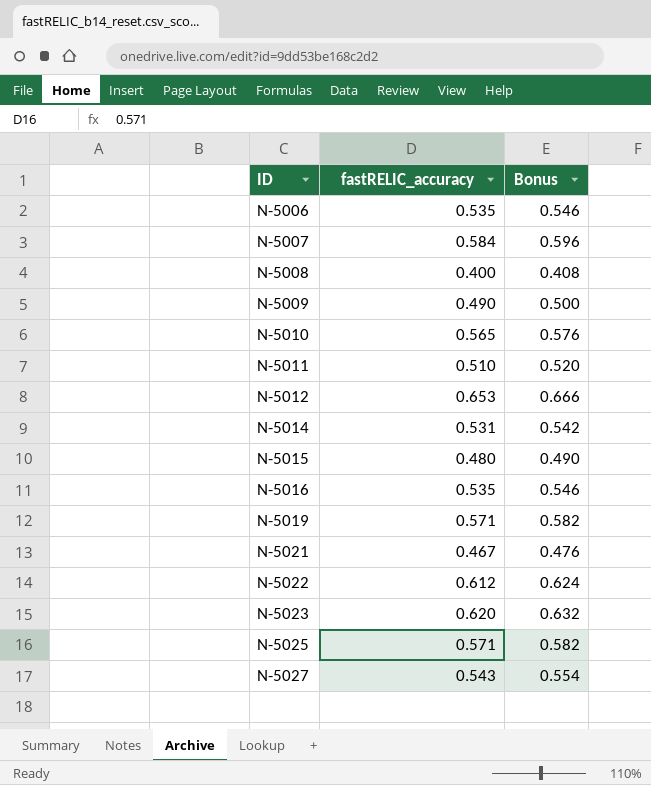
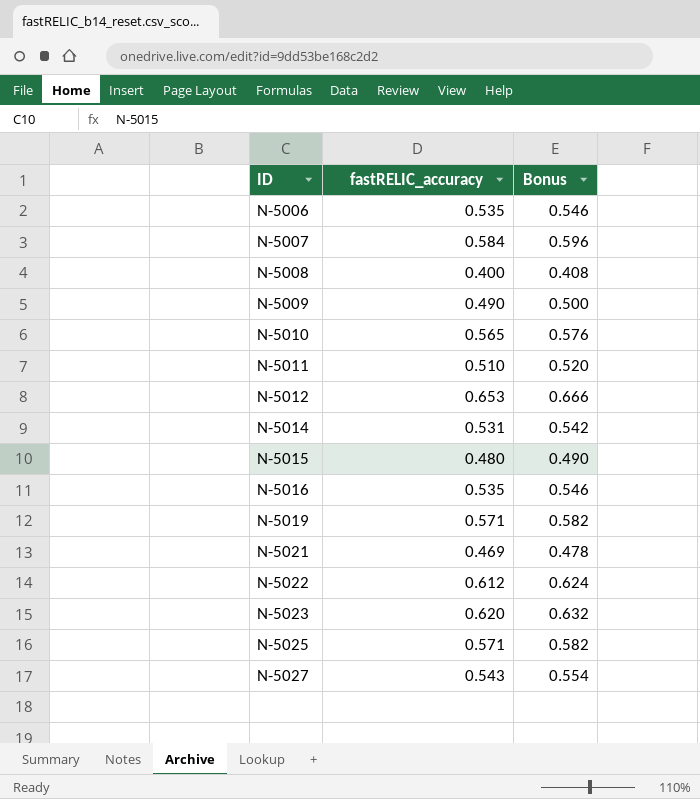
N-5021 | fastRELIC_accuracy: 0.467 -> 0.469
N-5021 | Bonus: 0.476 -> 0.478

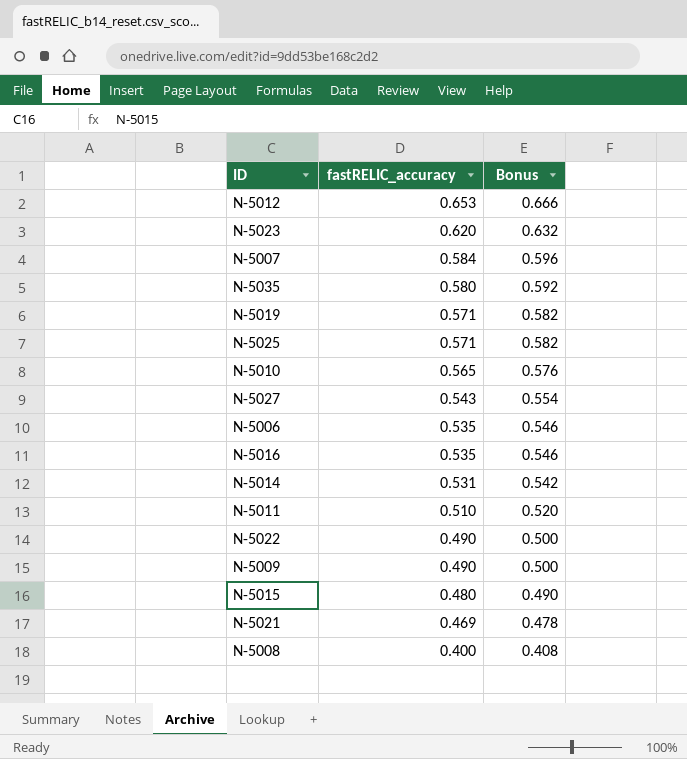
row order: ID ascending -> fastRELIC_accuracy descending
row N-5035: none -> 0.580 | 0.592
N-5022 | fastRELIC_accuracy: 0.612 -> 0.490
N-5022 | Bonus: 0.624 -> 0.500

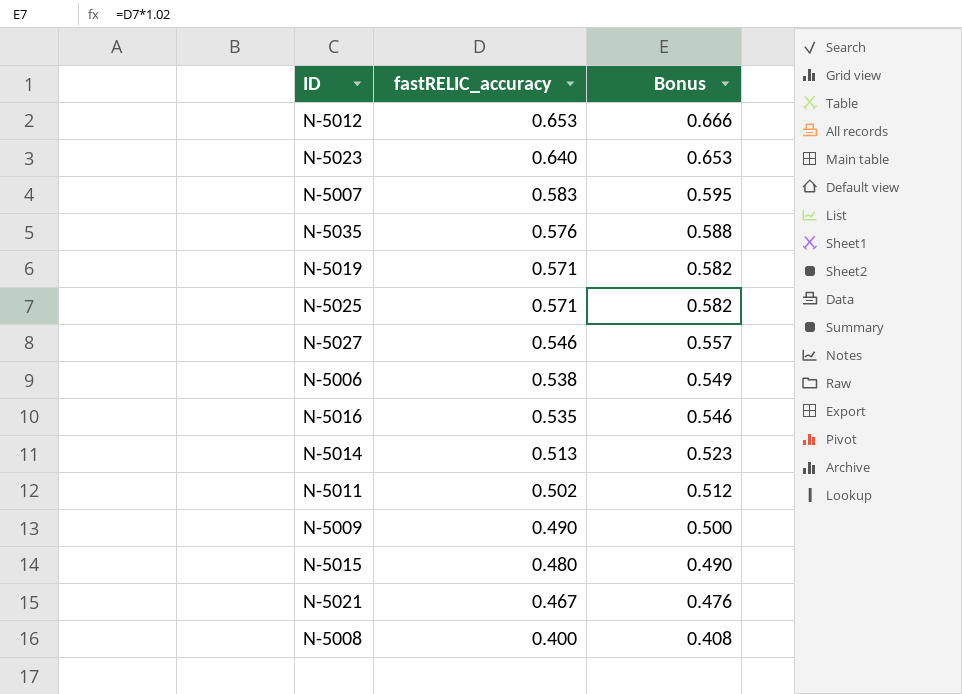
row N-5010: 0.565 | 0.576 -> none
row N-5022: 0.490 | 0.500 -> none
N-5023 | fastRELIC_accuracy: 0.620 -> 0.640
N-5023 | Bonus: 0.632 -> 0.653
N-5007 | fastRELIC_accuracy: 0.584 -> 0.583
N-5007 | Bonus: 0.596 -> 0.595
N-5035 | fastRELIC_accuracy: 0.580 -> 0.576
N-5035 | Bonus: 0.592 -> 0.588
N-5027 | fastRELIC_accuracy: 0.543 -> 0.546
N-5027 | Bonus: 0.554 -> 0.557
N-5006 | fastRELIC_accuracy: 0.535 -> 0.538
N-5006 | Bonus: 0.546 -> 0.549
N-5014 | fastRELIC_accuracy: 0.531 -> 0.513
N-5014 | Bonus: 0.542 -> 0.523
N-5011 | fastRELIC_accuracy: 0.510 -> 0.502
N-5011 | Bonus: 0.520 -> 0.512
N-5021 | fastRELIC_accuracy: 0.469 -> 0.467
N-5021 | Bonus: 0.478 -> 0.476

